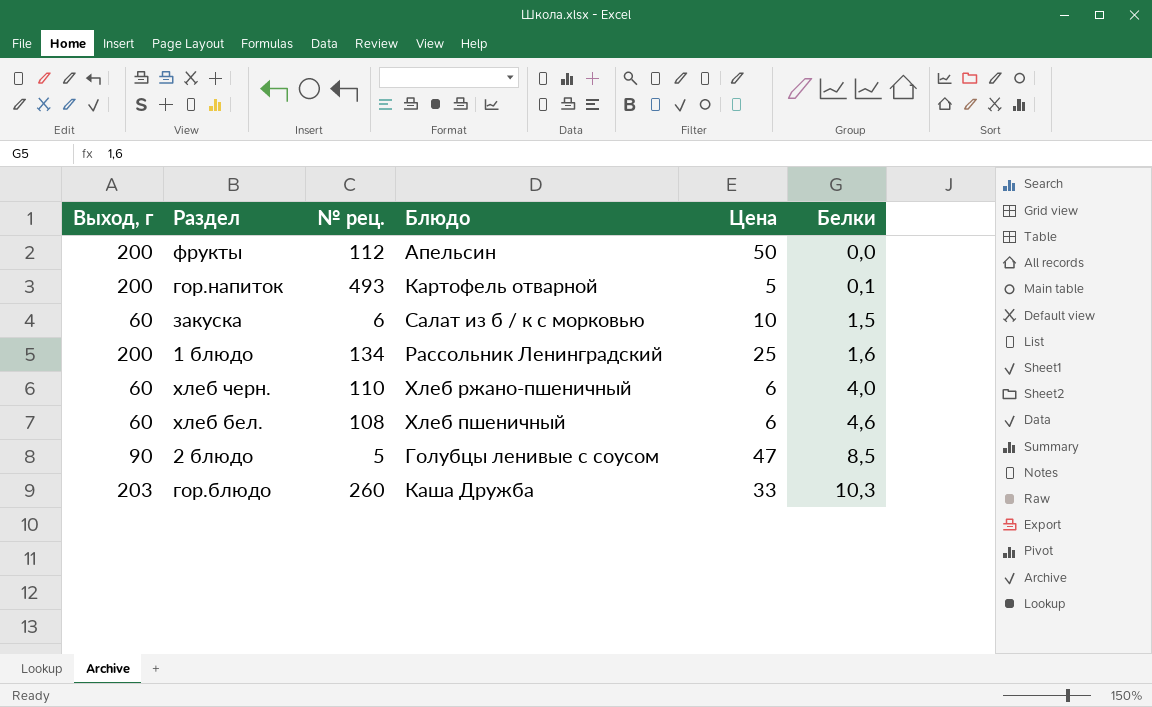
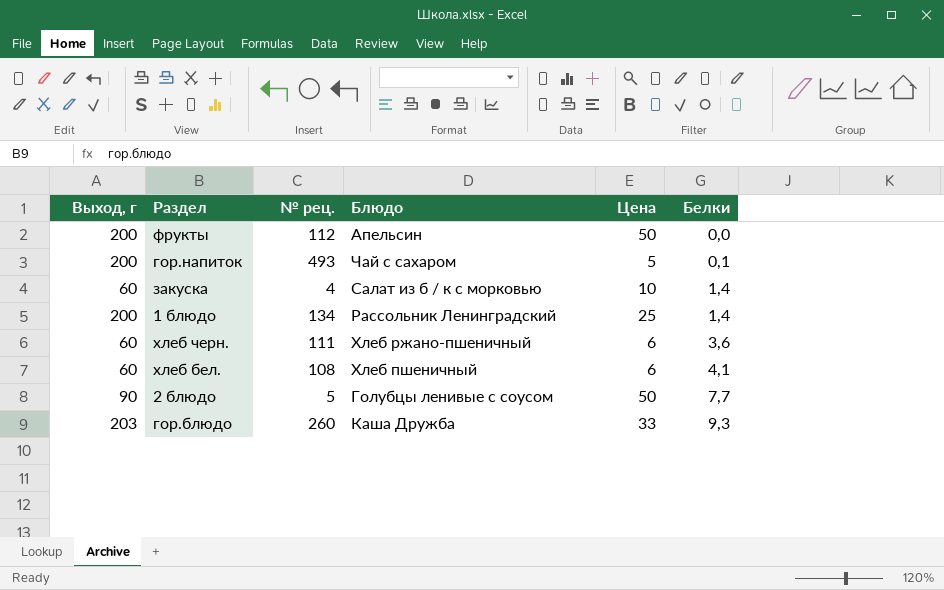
гор.напиток | Блюдо: Картофель отварной -> Чай с сахаром
закуска | № рец.: 6 -> 4
закуска | Белки: 1,5 -> 1,4
1 блюдо | Белки: 1,6 -> 1,4
хлеб черн. | № рец.: 110 -> 111
хлеб черн. | Белки: 4,0 -> 3,6
хлеб бел. | Белки: 4,6 -> 4,1
2 блюдо | Цена: 47 -> 50
2 блюдо | Белки: 8,5 -> 7,7
гор.блюдо | Белки: 10,3 -> 9,3

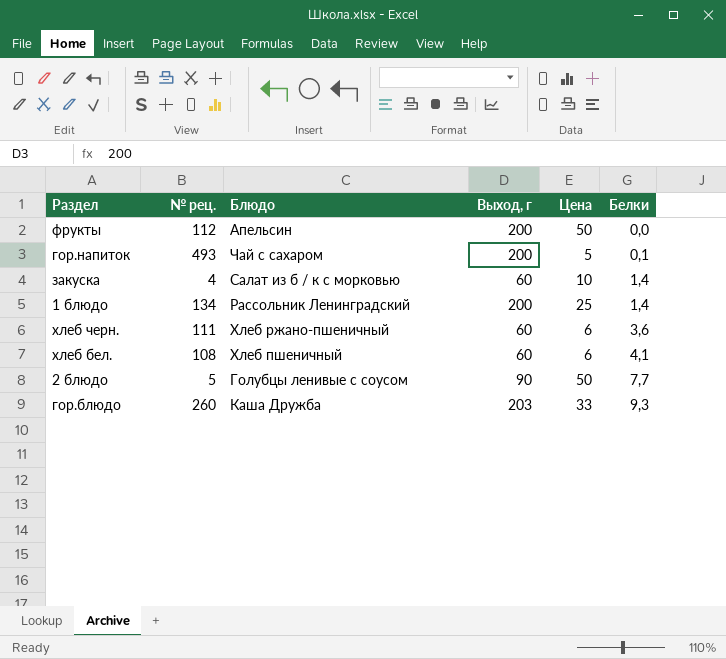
column Выход, г | position: 1 -> 4

